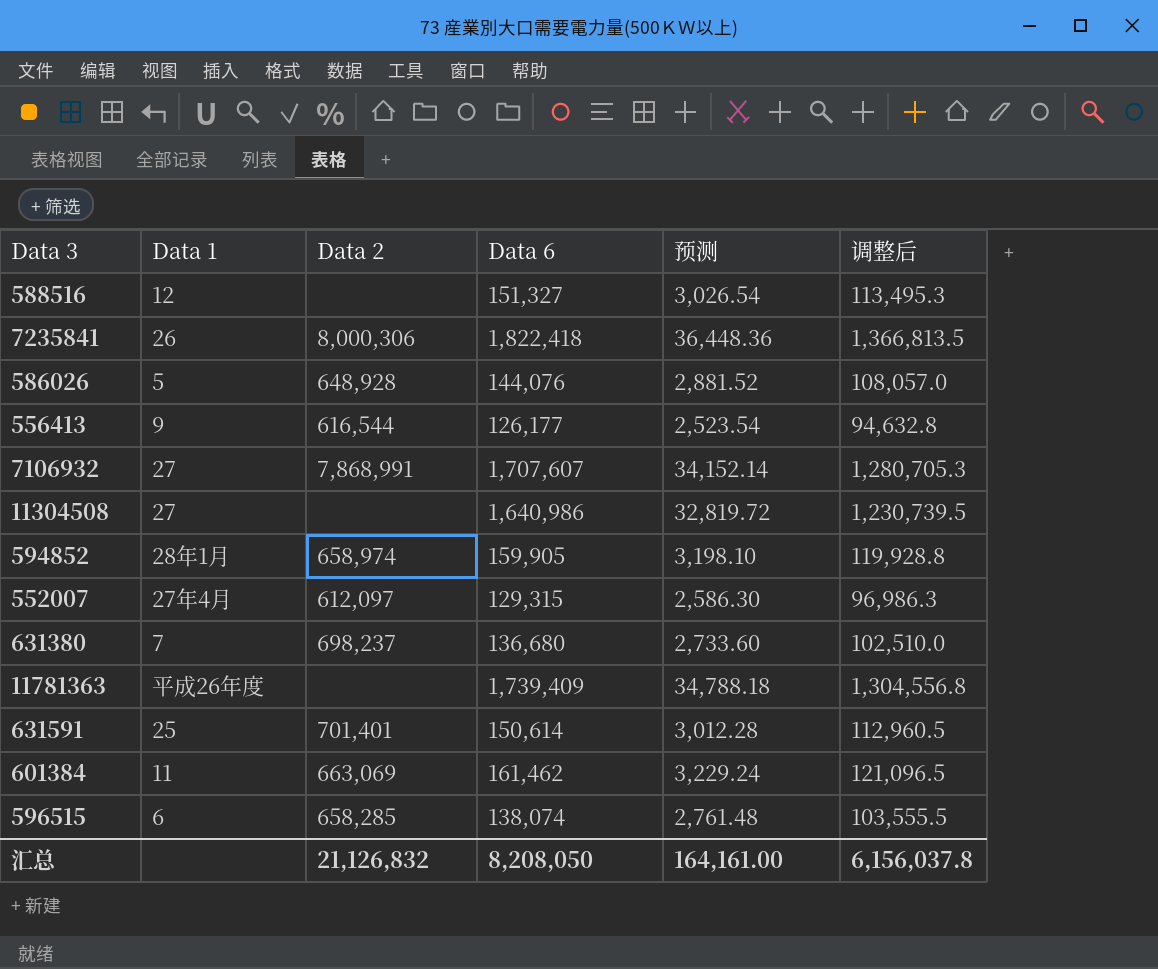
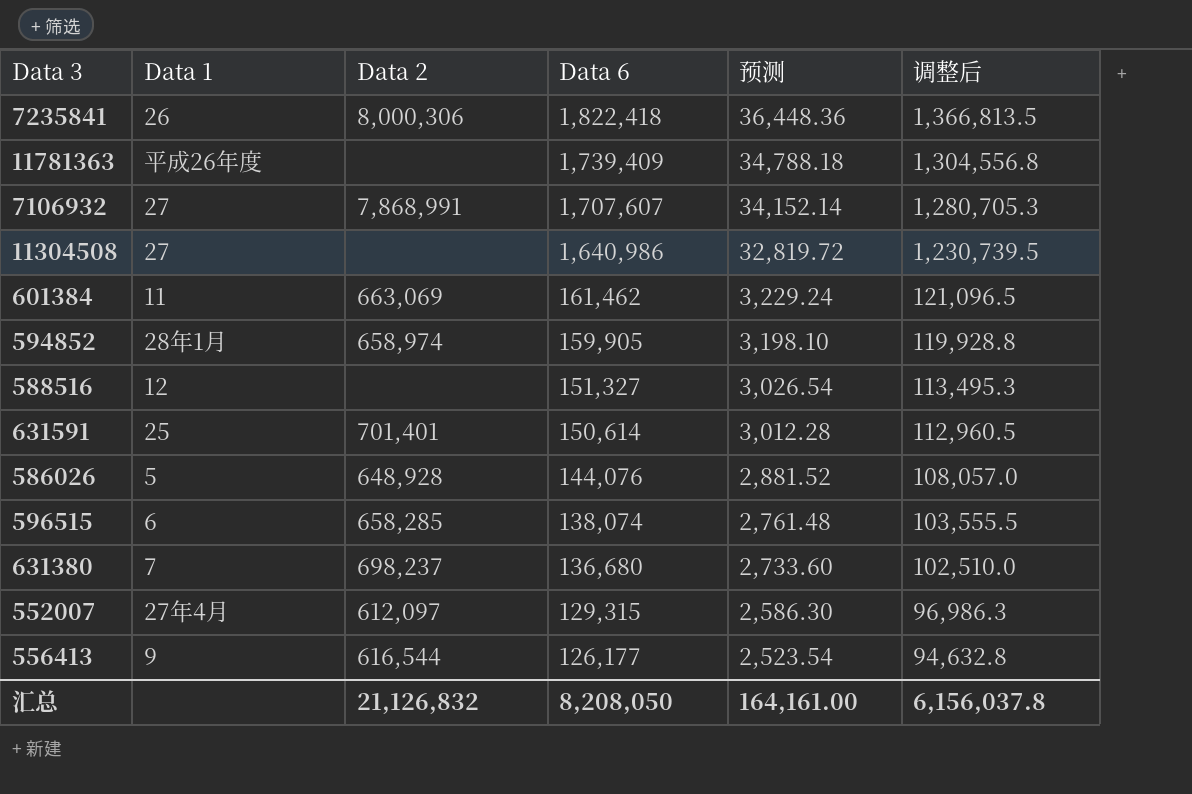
row order: none -> Data 6 descending

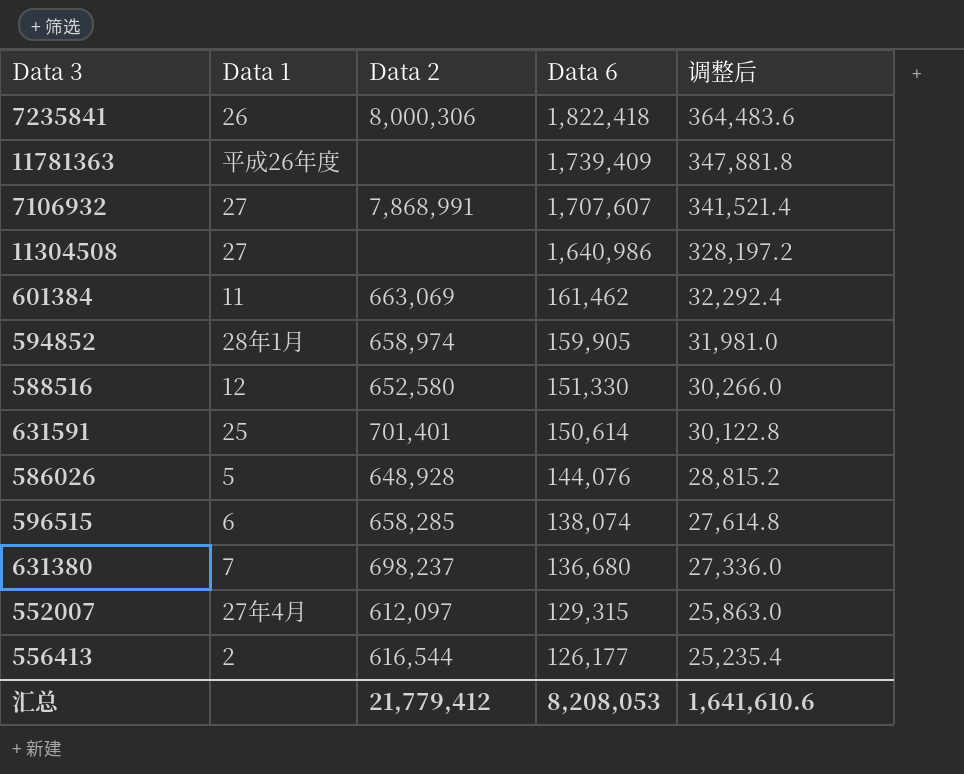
column 预测 | formula: [Data 6] * 0.02 -> none
column 调整后 | formula: [Data 6] * 0.75 -> [Data 6] * 0.2
588516 | Data 2: none -> 652,580
588516 | Data 6: 151,327 -> 151,330
556413 | Data 1: 9 -> 2
汇总 | Data 2: 21,126,832 -> 21,779,412
汇总 | Data 6: 8,208,050 -> 8,208,053
汇总 | 调整后: 6,156,037.8 -> 1,641,610.6

